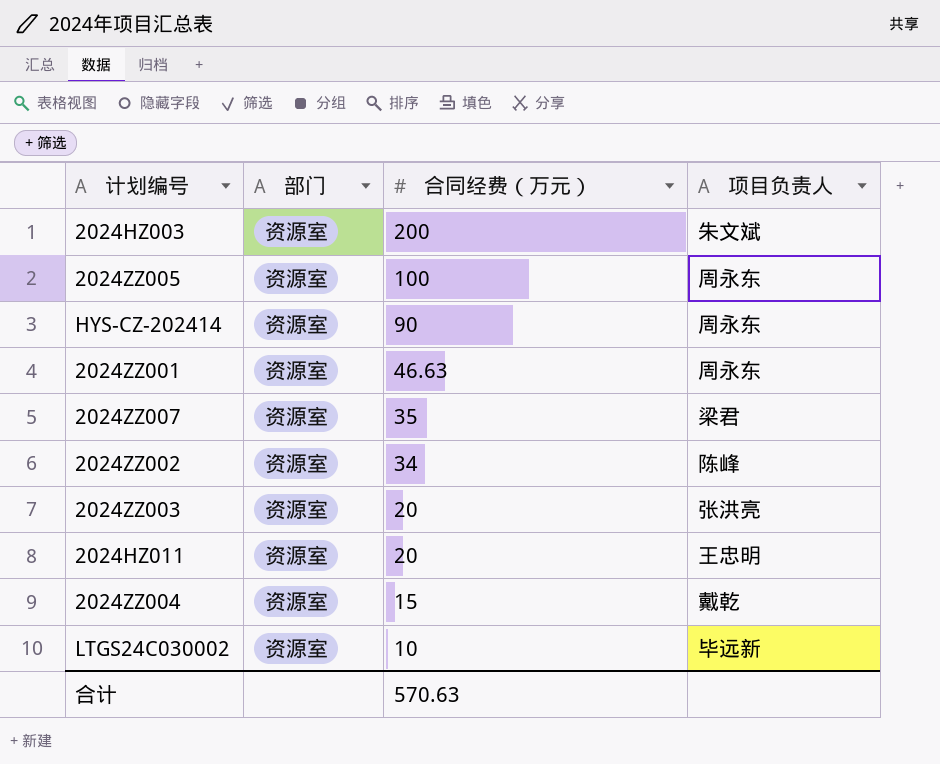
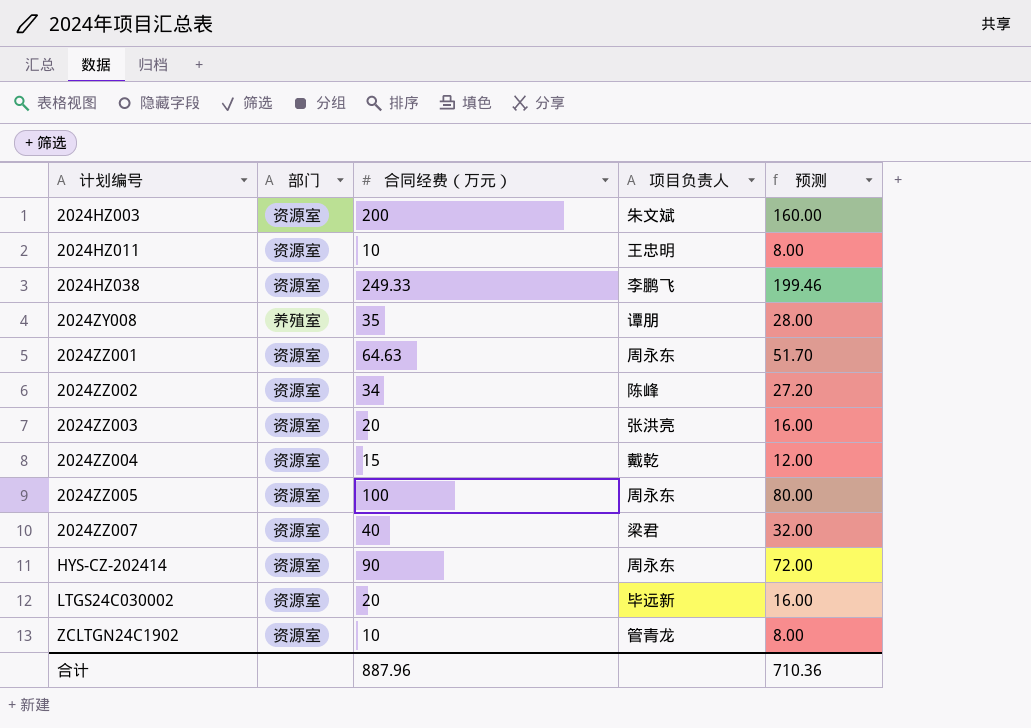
row order: 合同经费（万元） descending -> 计划编号 ascending
column 预测 | formula: none -> [合同经费（万元）] * 0.8
2024HZ011 | 合同经费（万元）: 20 -> 10
row 2024HZ038: none -> 资源室 | 249.33 | 李鹏飞 | 199.46
row 2024ZY008: none -> 养殖室 | 35 | 谭朋 | 28.00
2024ZZ001 | 合同经费（万元）: 46.63 -> 64.63
2024ZZ007 | 合同经费（万元）: 35 -> 40
LTGS24C030002 | 合同经费（万元）: 10 -> 20
row ZCLTGN24C1902: none -> 资源室 | 10 | 管青龙 | 8.00
合计 | 合同经费（万元）: 570.63 -> 887.96

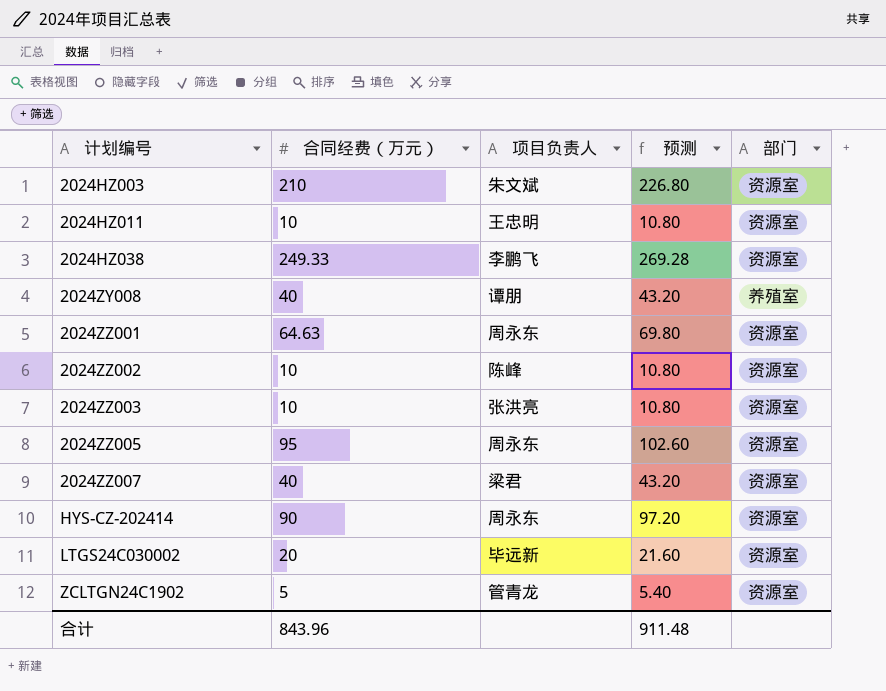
column 预测 | formula: [合同经费（万元）] * 0.8 -> [合同经费（万元）] * 1.08
column 部门 | position: 2 -> 5
row 2024ZZ004: 资源室 | 15 | 戴乾 | 12.00 -> none
2024HZ003 | 合同经费（万元）: 200 -> 210
2024ZY008 | 合同经费（万元）: 35 -> 40
2024ZZ002 | 合同经费（万元）: 34 -> 10
2024ZZ003 | 合同经费（万元）: 20 -> 10
2024ZZ005 | 合同经费（万元）: 100 -> 95
ZCLTGN24C1902 | 合同经费（万元）: 10 -> 5
合计 | 合同经费（万元）: 887.96 -> 843.96
合计 | 预测: 710.36 -> 911.48

